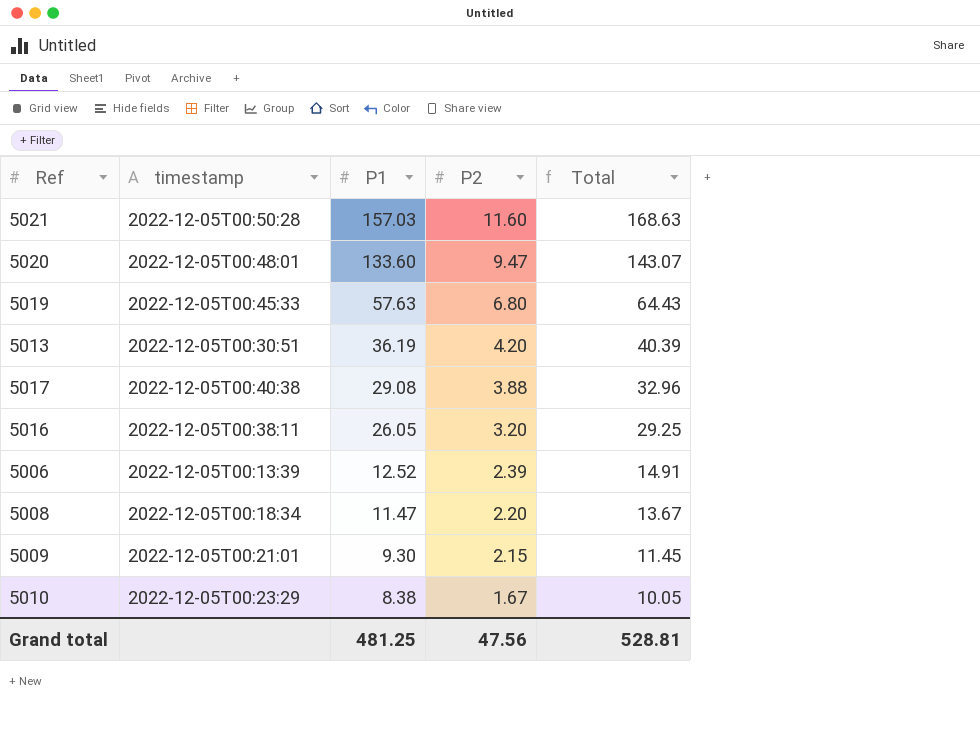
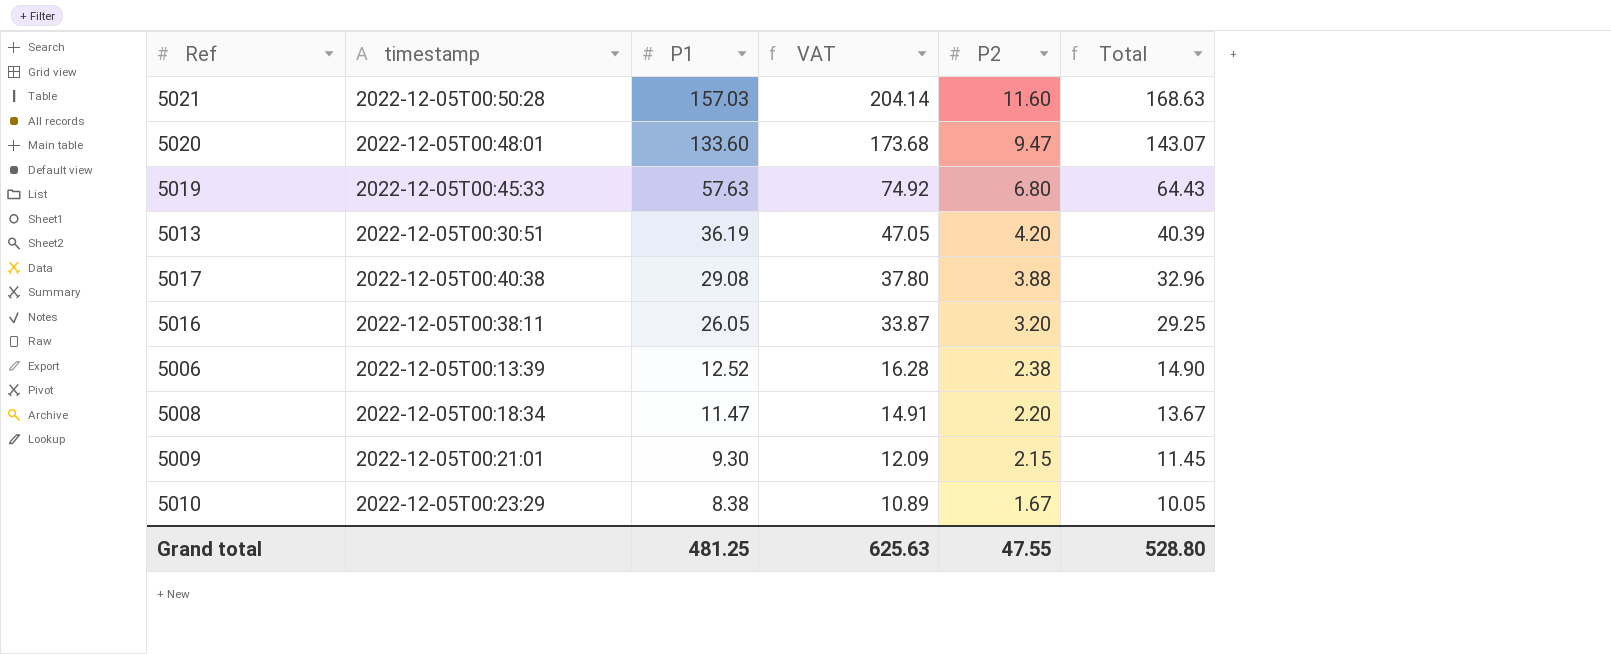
column VAT | formula: none -> [P1] * 1.3
5006 | P2: 2.39 -> 2.38
5006 | Total: 14.91 -> 14.90
Grand total | P2: 47.56 -> 47.55
Grand total | Total: 528.81 -> 528.80

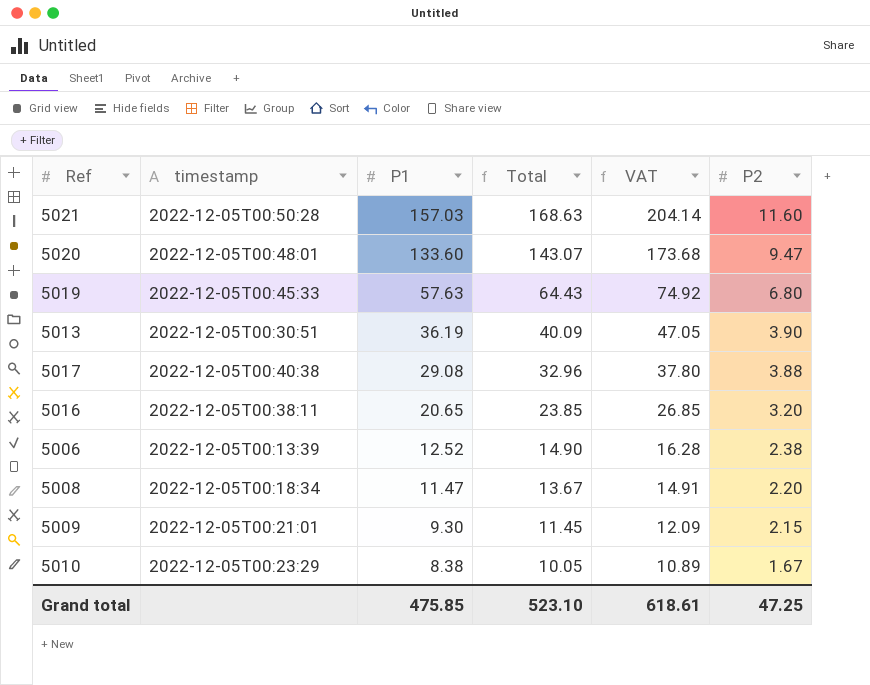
column Total | position: 6 -> 4
5013 | Total: 40.39 -> 40.09
5013 | P2: 4.20 -> 3.90
5016 | P1: 26.05 -> 20.65
5016 | Total: 29.25 -> 23.85
5016 | VAT: 33.87 -> 26.85
Grand total | P1: 481.25 -> 475.85
Grand total | Total: 528.80 -> 523.10
Grand total | VAT: 625.63 -> 618.61
Grand total | P2: 47.55 -> 47.25

